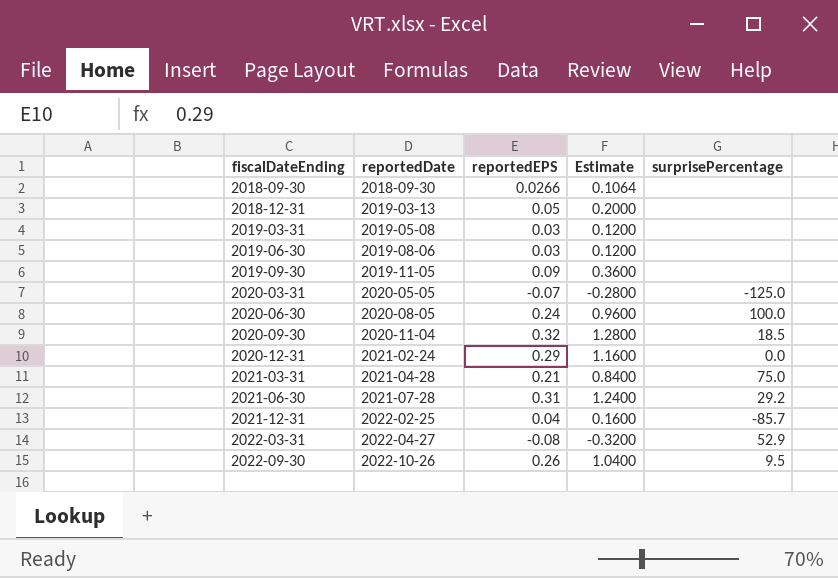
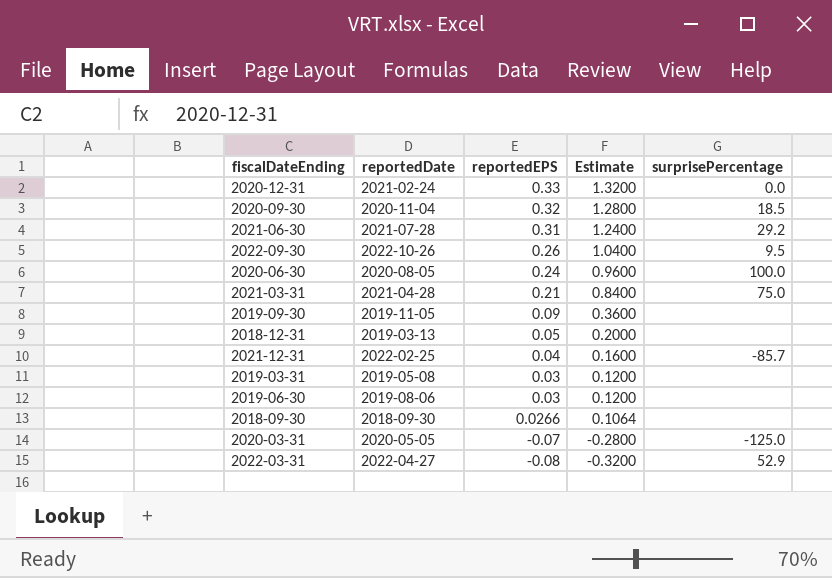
row order: fiscalDateEnding ascending -> reportedEPS descending
2020-12-31 | reportedEPS: 0.29 -> 0.33
2020-12-31 | Estimate: 1.1600 -> 1.3200

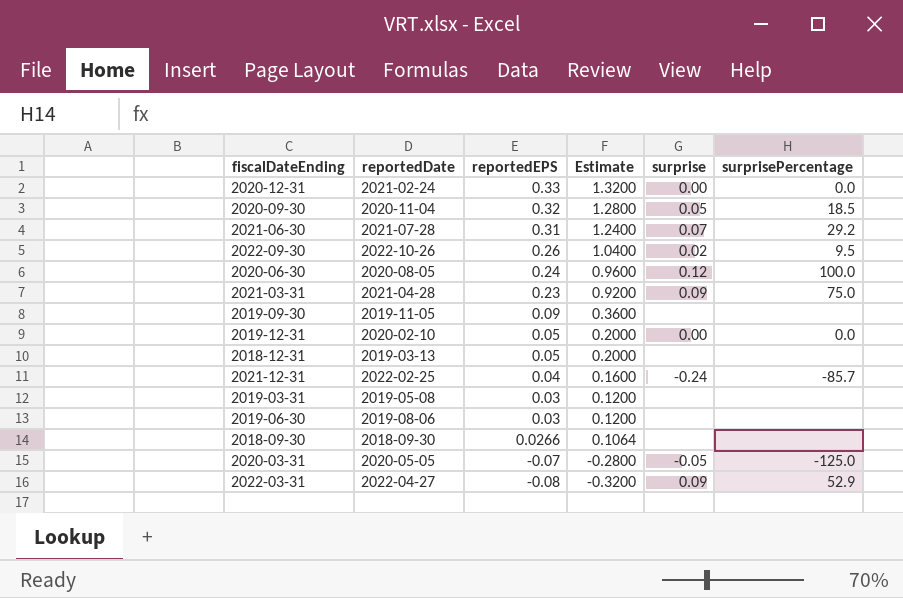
column surprise | position: none -> 5
2021-03-31 | reportedEPS: 0.21 -> 0.23
2021-03-31 | Estimate: 0.8400 -> 0.9200
row 2019-12-31: none -> 2020-02-10 | 0.05 | 0.2000 | 0.00 | 0.0

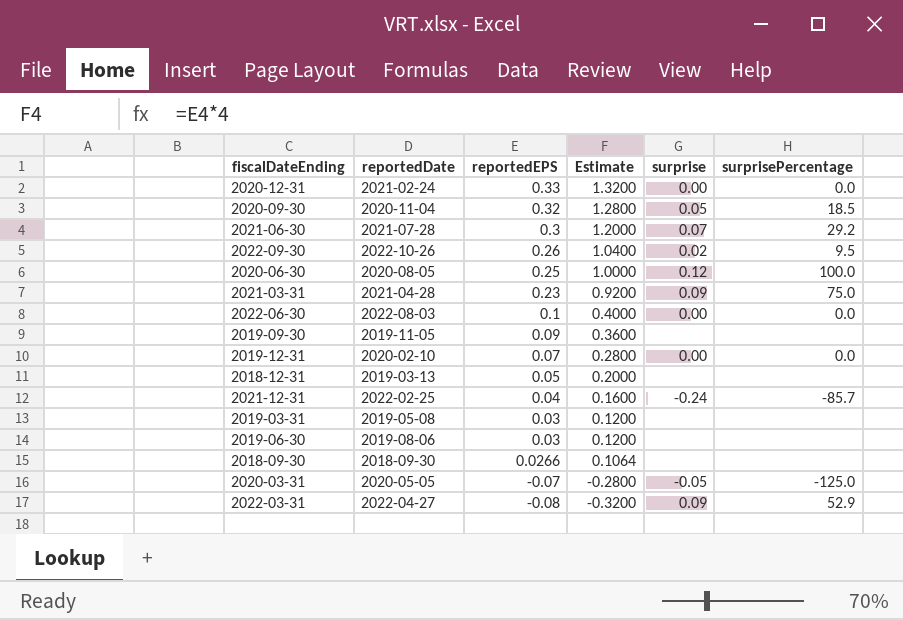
2021-06-30 | reportedEPS: 0.31 -> 0.3
2021-06-30 | Estimate: 1.2400 -> 1.2000
2020-06-30 | reportedEPS: 0.24 -> 0.25
2020-06-30 | Estimate: 0.9600 -> 1.0000
row 2022-06-30: none -> 2022-08-03 | 0.1 | 0.4000 | 0.00 | 0.0
2019-12-31 | reportedEPS: 0.05 -> 0.07
2019-12-31 | Estimate: 0.2000 -> 0.2800

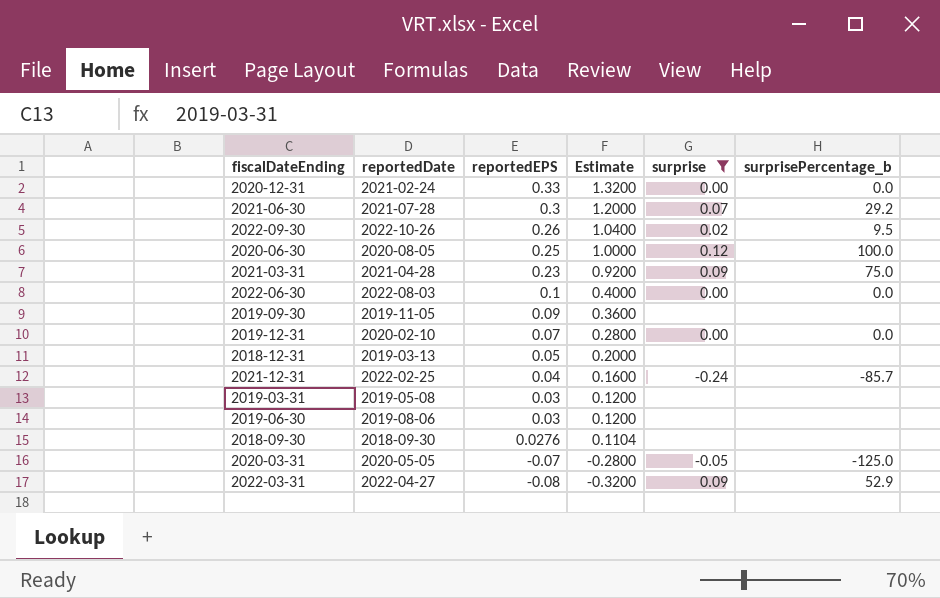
filter: none -> surprise != 0.05
column name: surprisePercentage -> surprisePercentage_b
2018-09-30 | reportedEPS: 0.0266 -> 0.0276
2018-09-30 | Estimate: 0.1064 -> 0.1104

